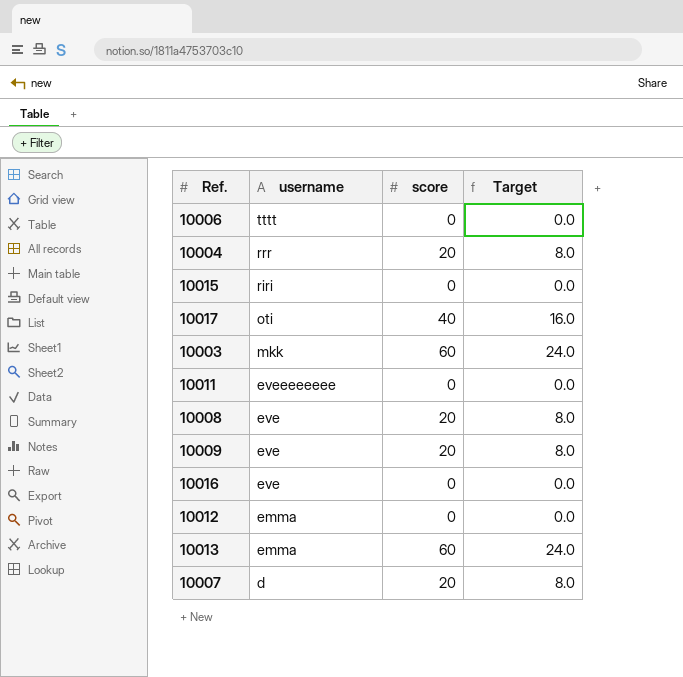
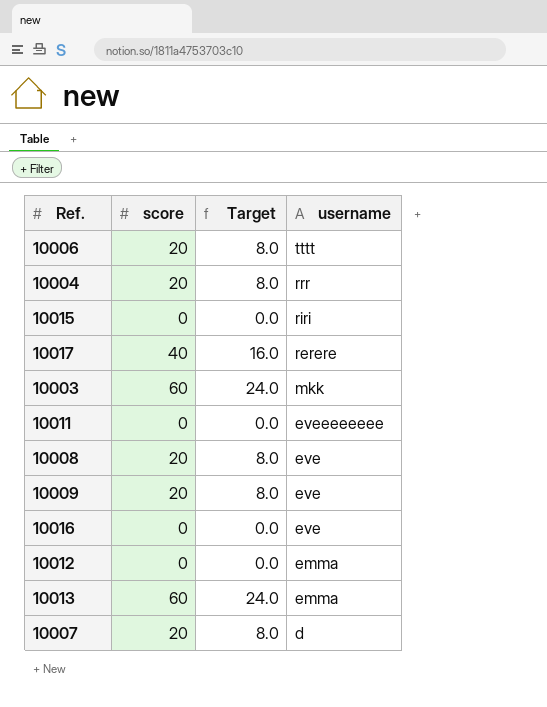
column username | position: 2 -> 4
10006 | score: 0 -> 20
10006 | Target: 0.0 -> 8.0
10017 | username: oti -> rerere

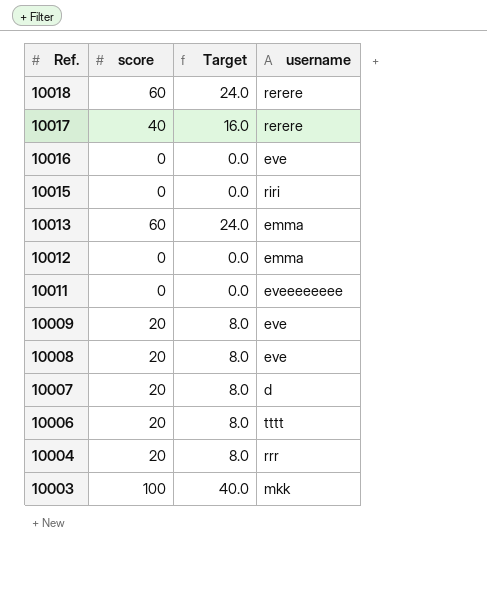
row order: username descending -> Ref. descending
row 10018: none -> 60 | 24.0 | rerere
10003 | score: 60 -> 100
10003 | Target: 24.0 -> 40.0

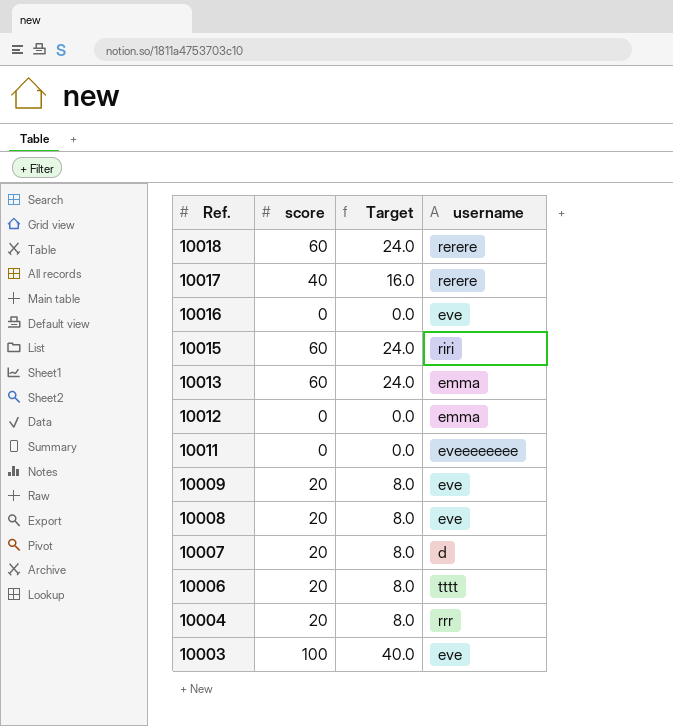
10015 | score: 0 -> 60
10015 | Target: 0.0 -> 24.0
10003 | username: mkk -> eve

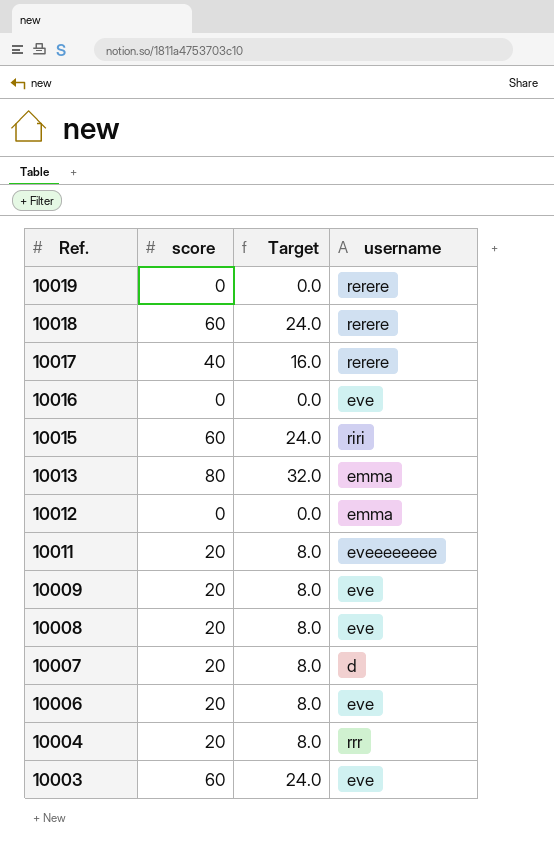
row 10019: none -> 0 | 0.0 | rerere
10013 | score: 60 -> 80
10013 | Target: 24.0 -> 32.0
10011 | score: 0 -> 20
10011 | Target: 0.0 -> 8.0
10006 | username: tttt -> eve
10003 | score: 100 -> 60
10003 | Target: 40.0 -> 24.0

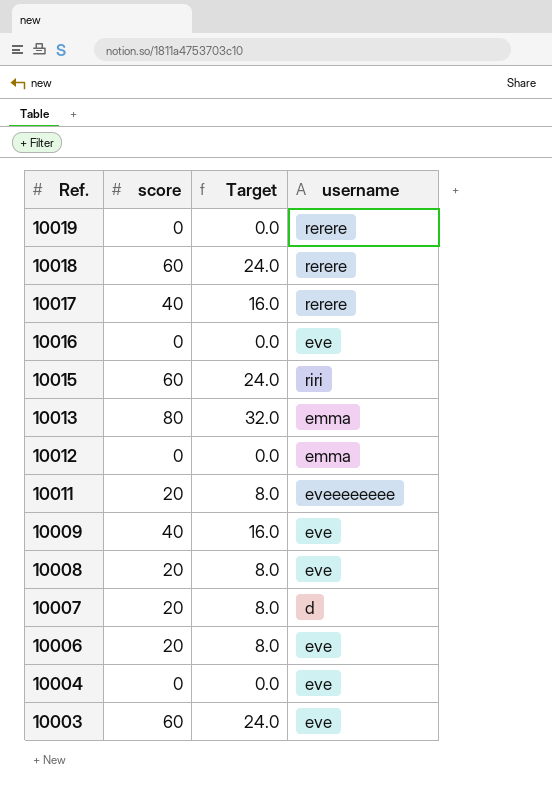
10009 | score: 20 -> 40
10009 | Target: 8.0 -> 16.0
10004 | score: 20 -> 0
10004 | Target: 8.0 -> 0.0
10004 | username: rrr -> eve

